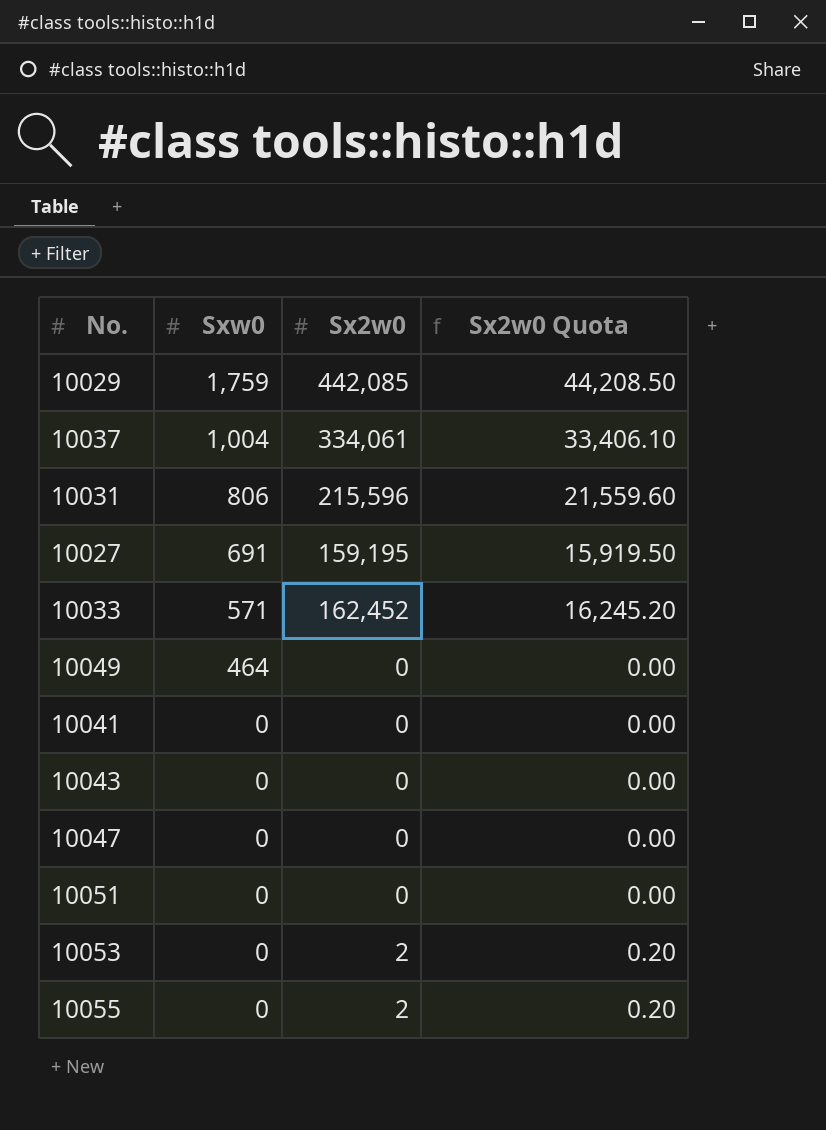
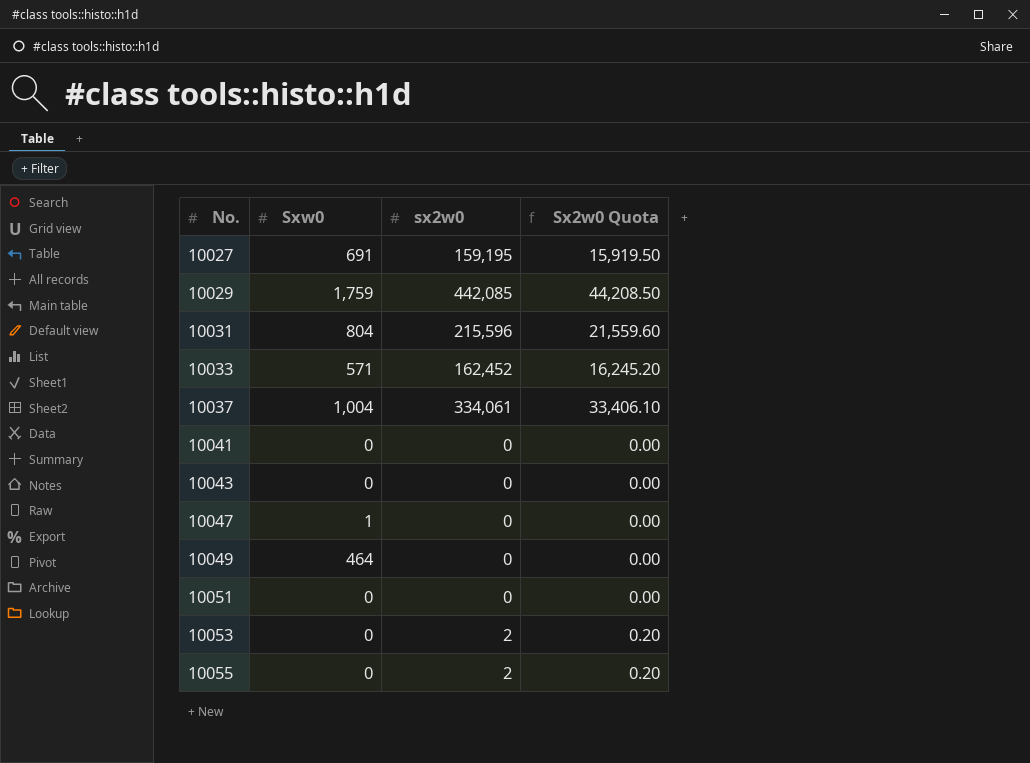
row order: Sxw0 descending -> No. ascending
column name: Sx2w0 -> sx2w0
10031 | Sxw0: 806 -> 804
10047 | Sxw0: 0 -> 1

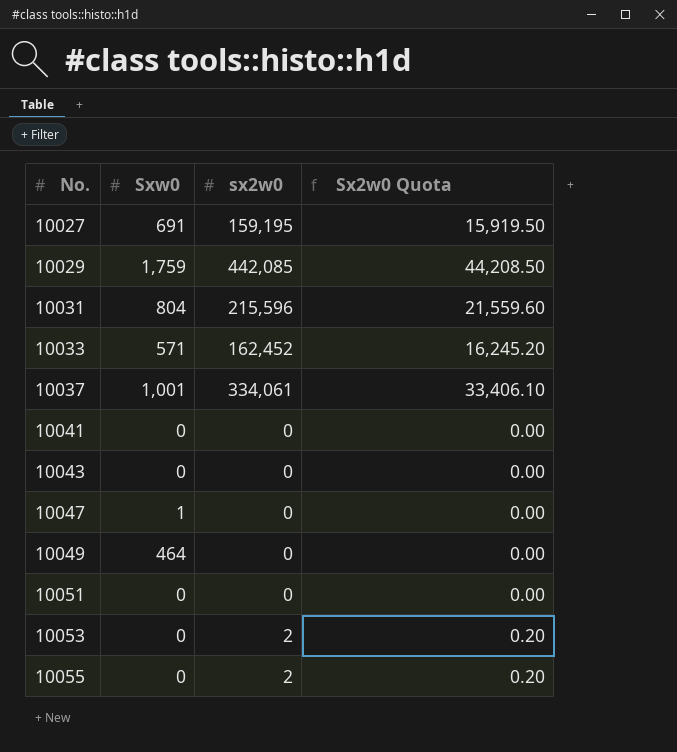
10037 | Sxw0: 1,004 -> 1,001

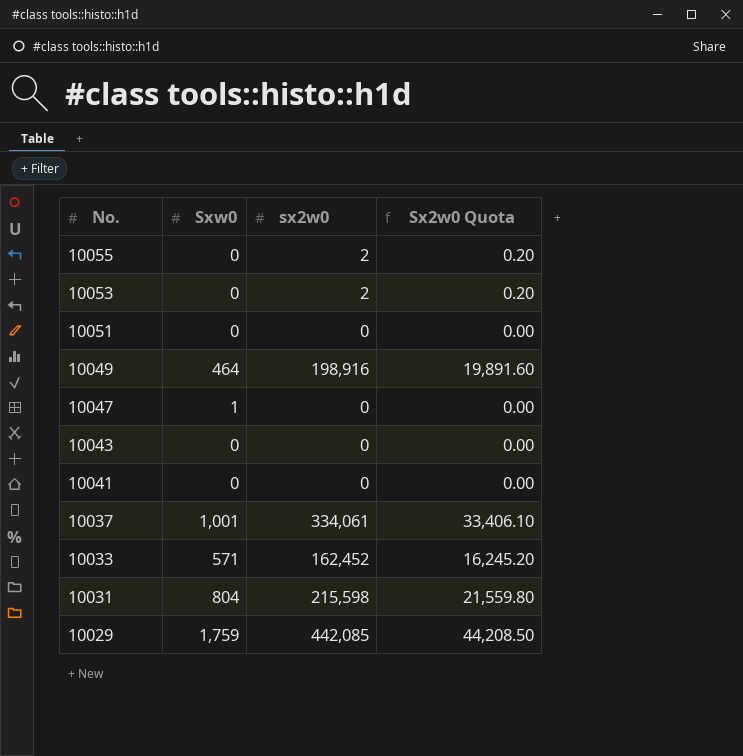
row order: No. ascending -> No. descending
row 10027: 691 | 159,195 | 15,919.50 -> none
10049 | sx2w0: 0 -> 198,916
10049 | Sx2w0 Quota: 0.00 -> 19,891.60
10031 | sx2w0: 215,596 -> 215,598
10031 | Sx2w0 Quota: 21,559.60 -> 21,559.80

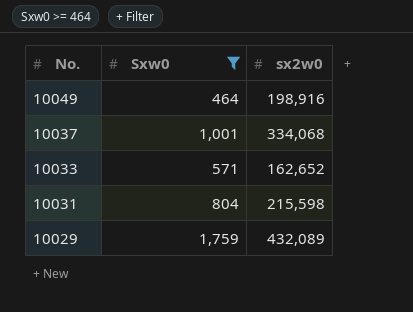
filter: none -> Sxw0 >= 464
column Sx2w0 Quota | formula: [sx2w0] * 0.1 -> none
10037 | sx2w0: 334,061 -> 334,068
10033 | sx2w0: 162,452 -> 162,652
10029 | sx2w0: 442,085 -> 432,089

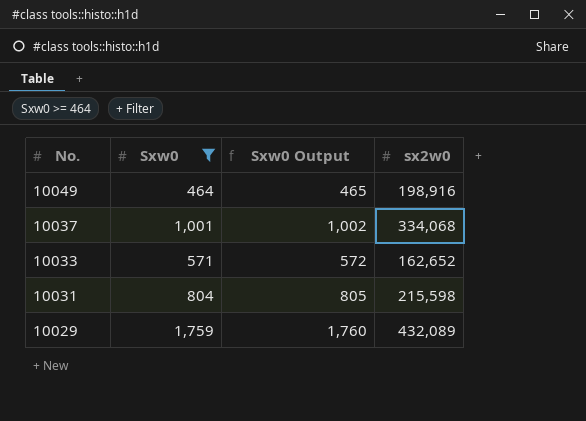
column Sxw0 Output | formula: none -> [Sxw0] + 1

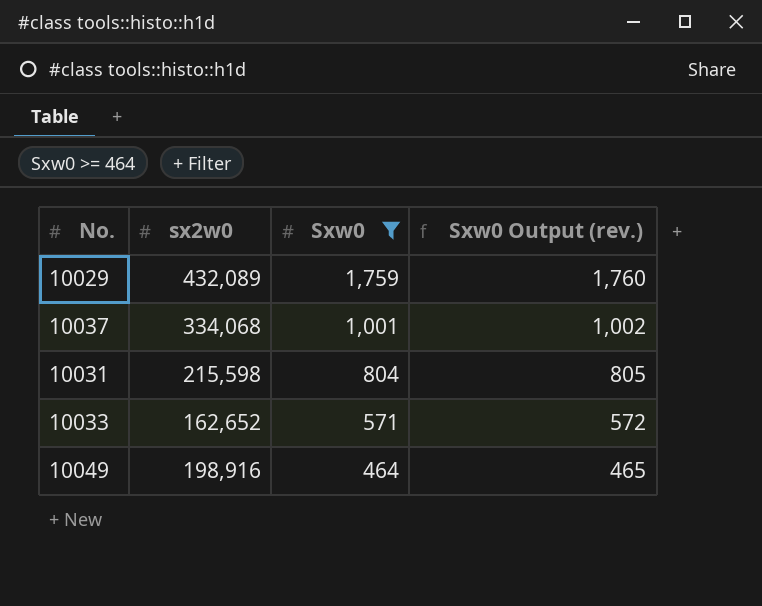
row order: No. descending -> Sxw0 descending
column sx2w0 | position: 4 -> 2
column name: Sxw0 Output -> Sxw0 Output (rev.)

